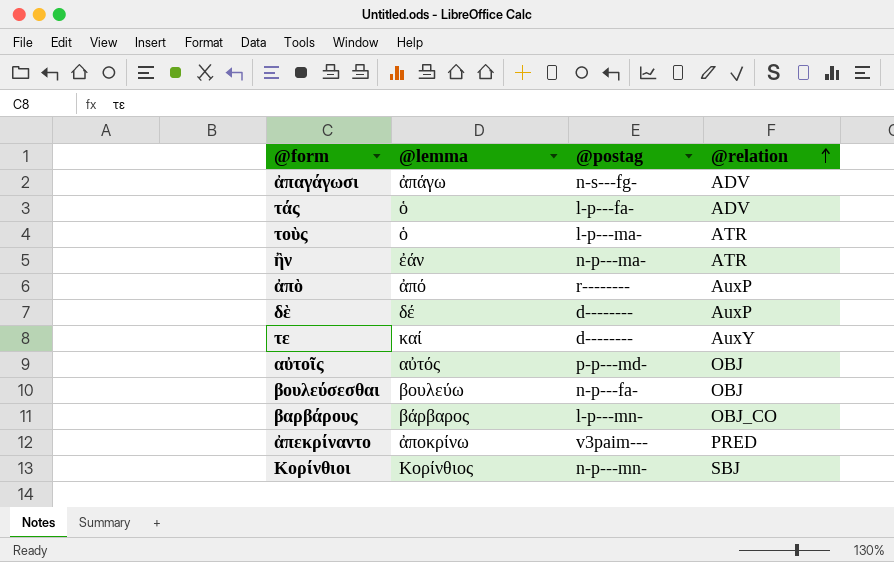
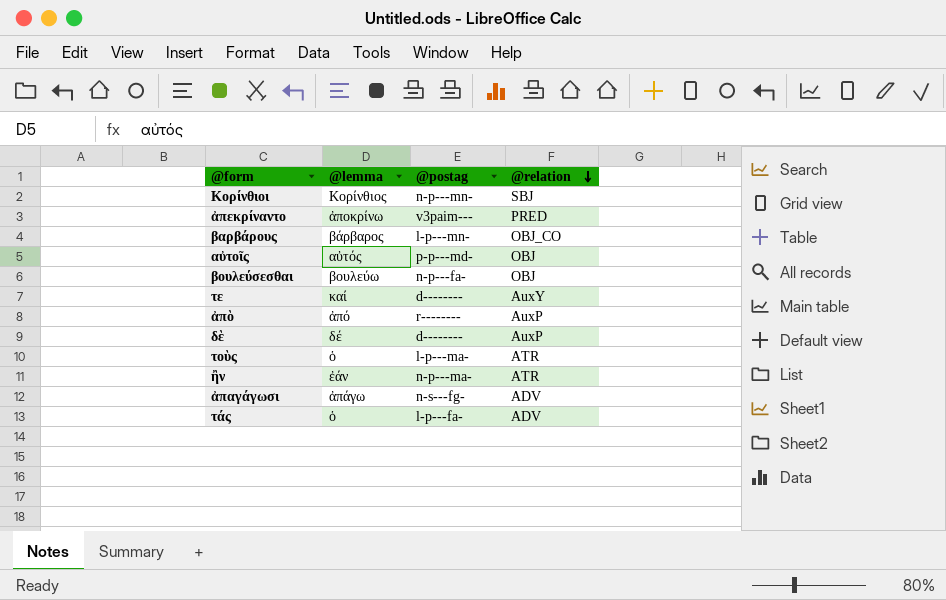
row order: @relation ascending -> @relation descending

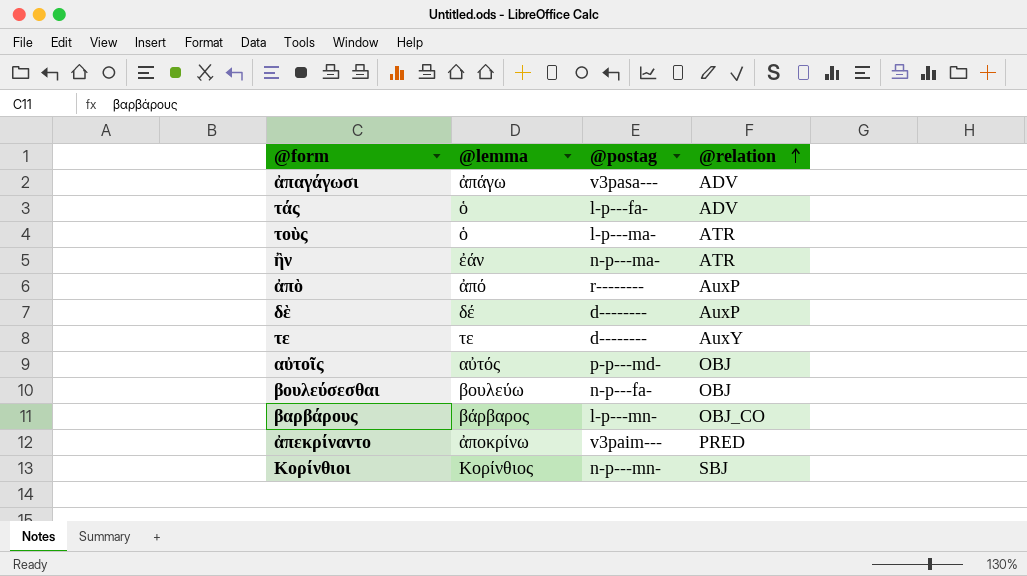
row order: @relation descending -> @relation ascending
ἀπαγάγωσι | @postag: n-s---fg- -> v3pasa---
τε | @lemma: καί -> τε

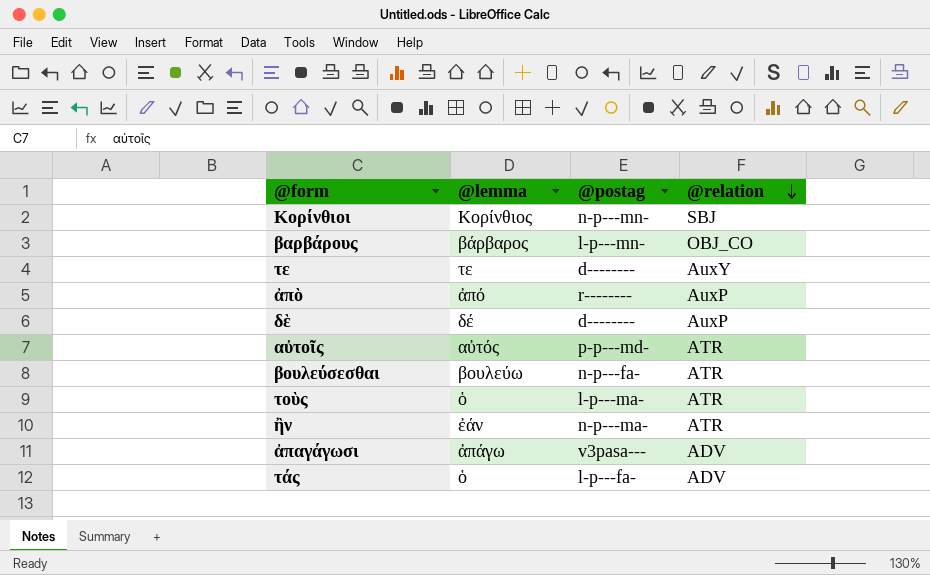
row order: @relation ascending -> @relation descending
row ἀπεκρίναντο: ἀποκρίνω | v3paim--- | PRED -> none
αὐτοῖς | @relation: OBJ -> ATR
βουλεύσεσθαι | @relation: OBJ -> ATR

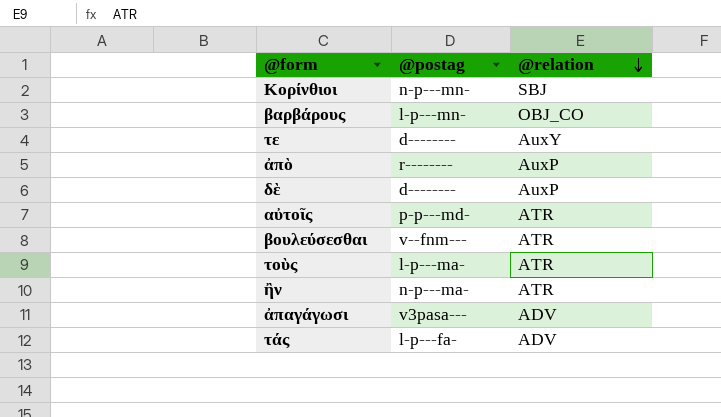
column @lemma | position: 2 -> none
βουλεύσεσθαι | @postag: n-p---fa- -> v--fnm---

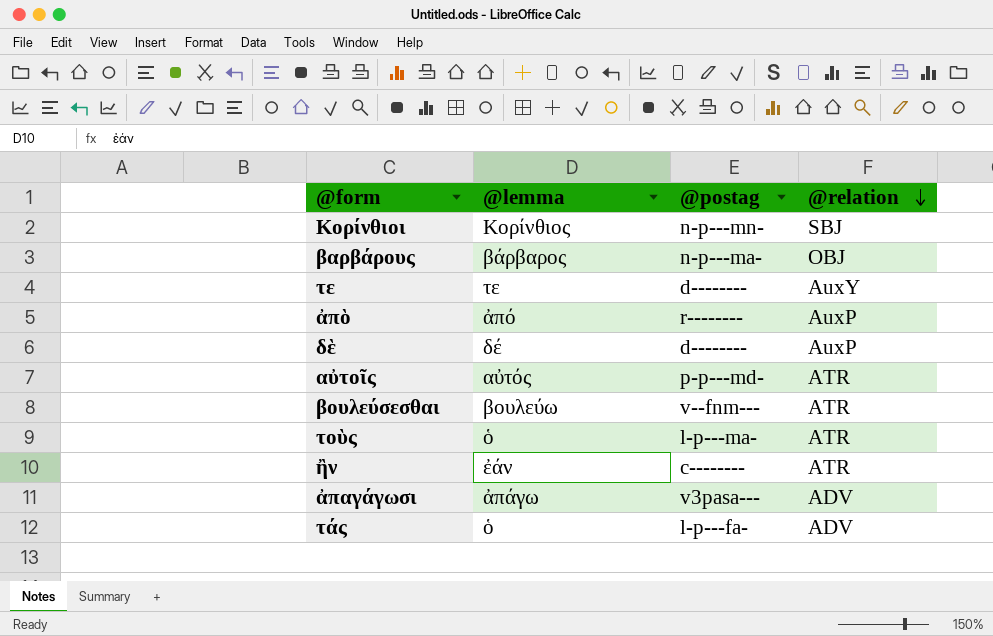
column @lemma | position: none -> 2
βαρβάρους | @postag: l-p---mn- -> n-p---ma-
βαρβάρους | @relation: OBJ_CO -> OBJ
ἢν | @postag: n-p---ma- -> c--------

